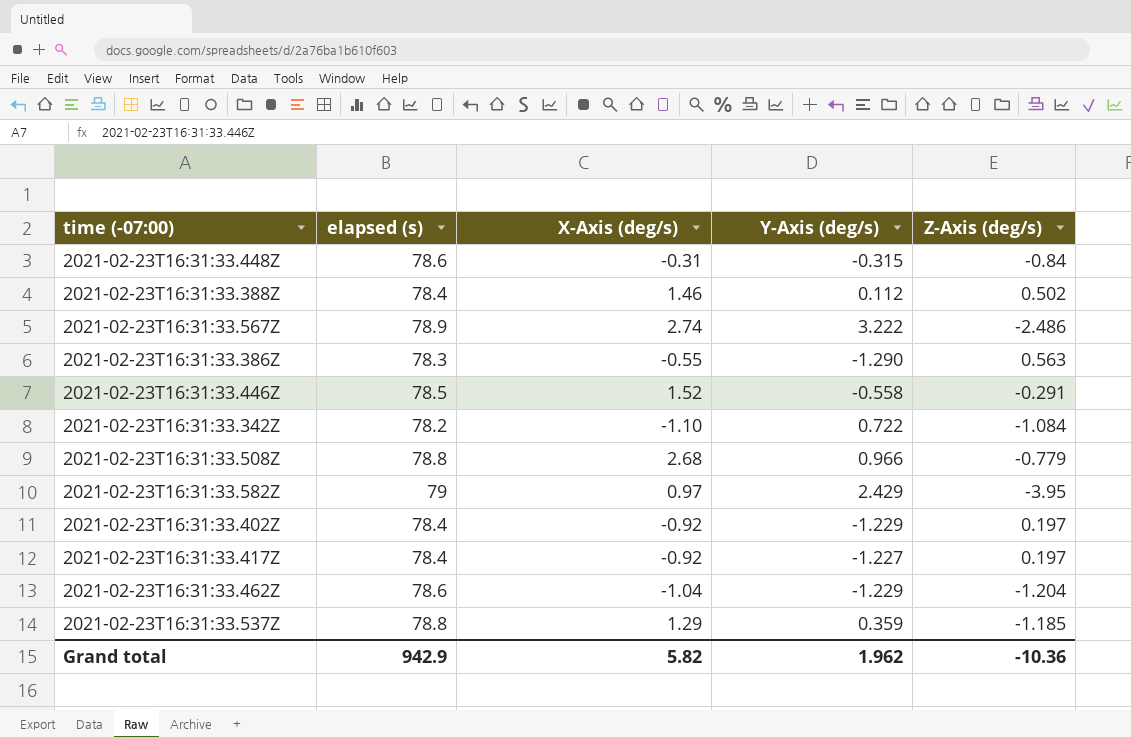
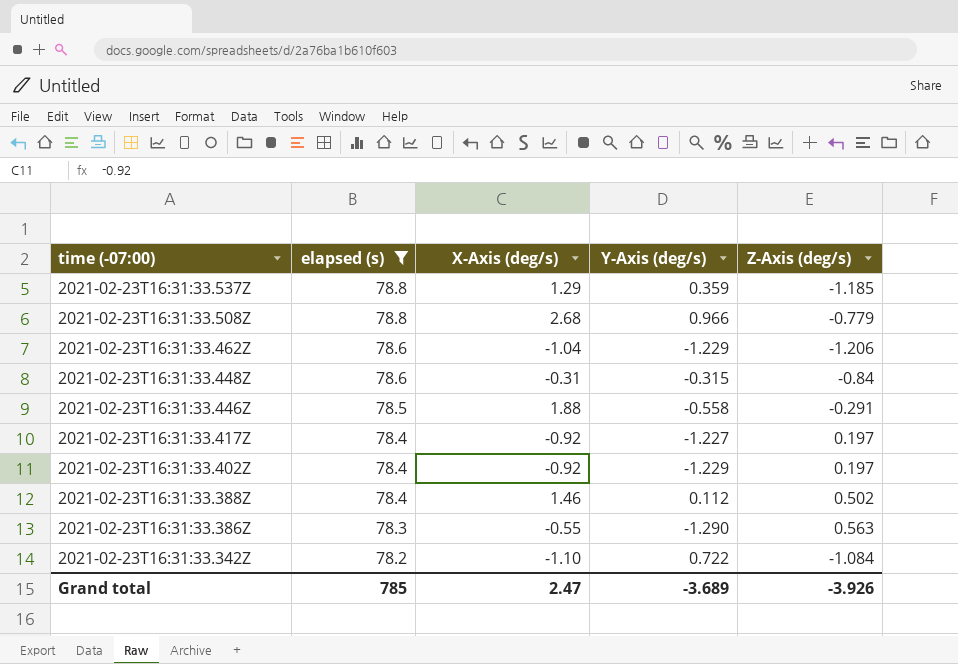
filter: none -> elapsed (s) <= 78.8
row order: none -> time (-07:00) descending
2021-02-23T16:31:33.462Z | Z-Axis (deg/s): -1.204 -> -1.206
2021-02-23T16:31:33.446Z | X-Axis (deg/s): 1.52 -> 1.88
Grand total | elapsed (s): 942.9 -> 785
Grand total | X-Axis (deg/s): 5.82 -> 2.47
Grand total | Y-Axis (deg/s): 1.962 -> -3.689
Grand total | Z-Axis (deg/s): -10.36 -> -3.926

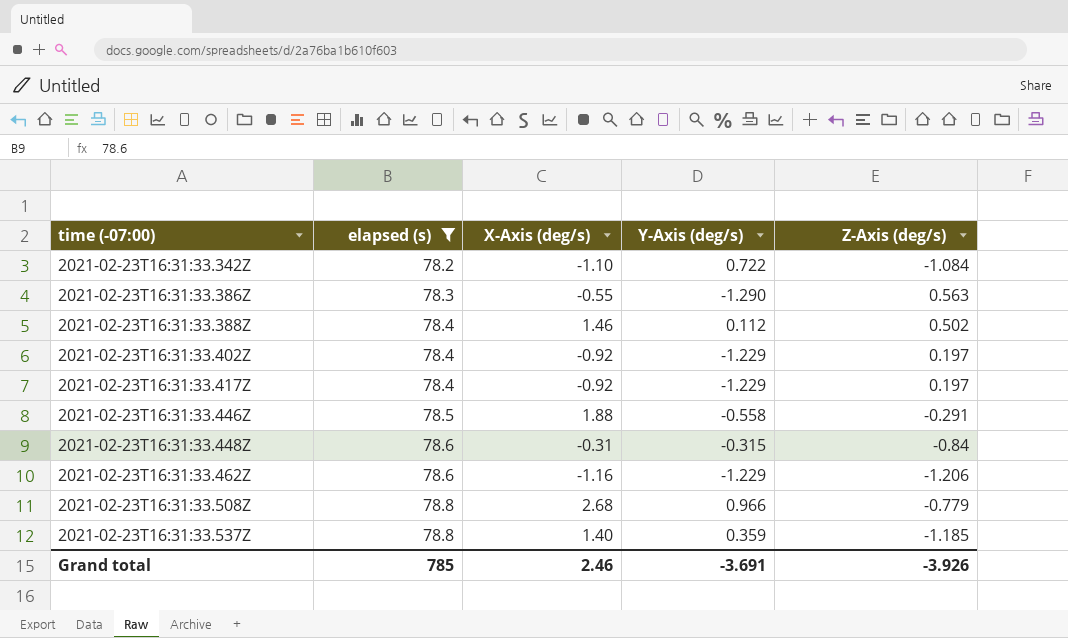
row order: time (-07:00) descending -> time (-07:00) ascending
2021-02-23T16:31:33.417Z | Y-Axis (deg/s): -1.227 -> -1.229
2021-02-23T16:31:33.462Z | X-Axis (deg/s): -1.04 -> -1.16
2021-02-23T16:31:33.537Z | X-Axis (deg/s): 1.29 -> 1.40
Grand total | X-Axis (deg/s): 2.47 -> 2.46
Grand total | Y-Axis (deg/s): -3.689 -> -3.691

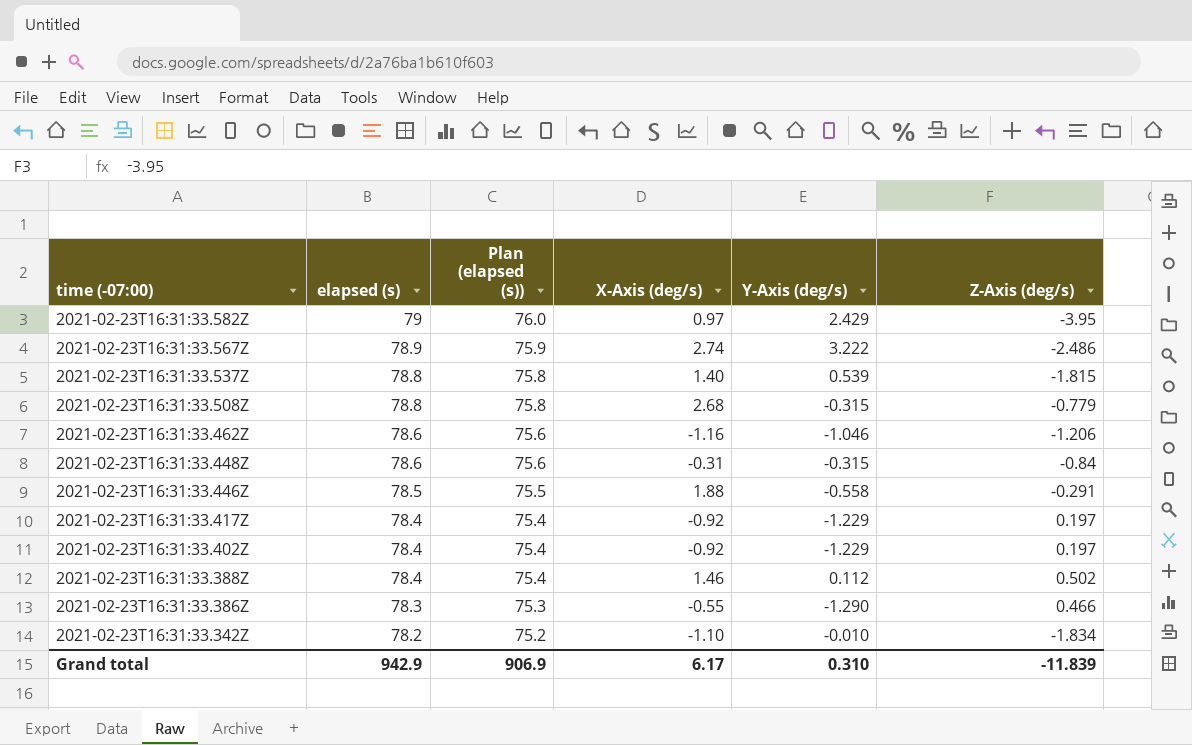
filter: elapsed (s) <= 78.8 -> none
row order: time (-07:00) ascending -> time (-07:00) descending
column Plan (elapsed (s)) | formula: none -> [elapsed (s)] - 3
2021-02-23T16:31:33.537Z | Y-Axis (deg/s): 0.359 -> 0.539
2021-02-23T16:31:33.537Z | Z-Axis (deg/s): -1.185 -> -1.815
2021-02-23T16:31:33.508Z | Y-Axis (deg/s): 0.966 -> -0.315
2021-02-23T16:31:33.462Z | Y-Axis (deg/s): -1.229 -> -1.046
2021-02-23T16:31:33.386Z | Z-Axis (deg/s): 0.563 -> 0.466
2021-02-23T16:31:33.342Z | Y-Axis (deg/s): 0.722 -> -0.010
2021-02-23T16:31:33.342Z | Z-Axis (deg/s): -1.084 -> -1.834
Grand total | elapsed (s): 785 -> 942.9
Grand total | X-Axis (deg/s): 2.46 -> 6.17
Grand total | Y-Axis (deg/s): -3.691 -> 0.310
Grand total | Z-Axis (deg/s): -3.926 -> -11.839

